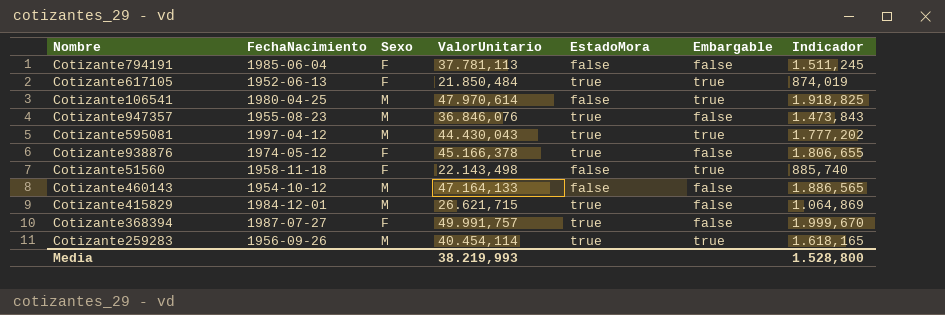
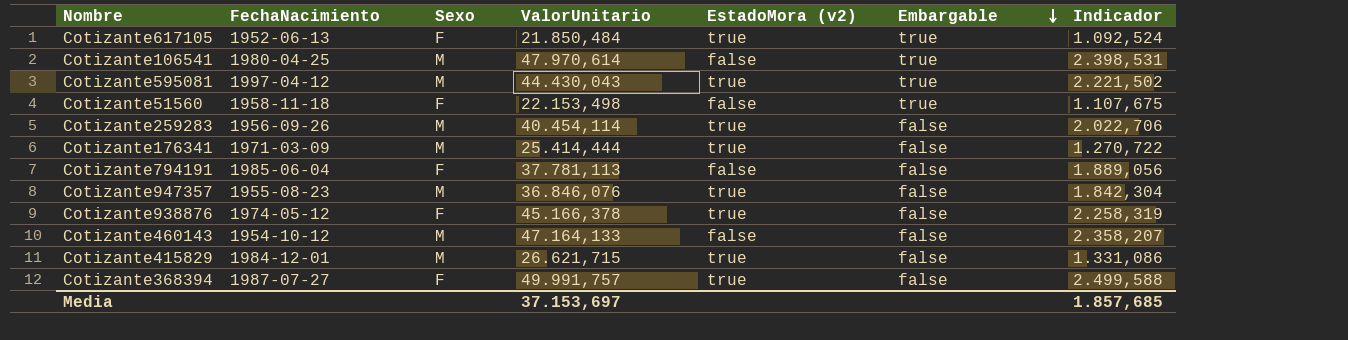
row order: none -> Embargable descending
column name: EstadoMora -> EstadoMora (v2)
column Indicador | formula: [ValorUnitario] * 0,04 -> [ValorUnitario] * 0,05
Cotizante51560 | ValorUnitario: 22.143,498 -> 22.153,498
Cotizante259283 | Embargable: true -> false
row Cotizante176341: none -> 1971-03-09 | M | 25.414,444 | true | false | 1.270,722
Media | ValorUnitario: 38.219,993 -> 37.153,697
Media | Indicador: 1.528,800 -> 1.857,685

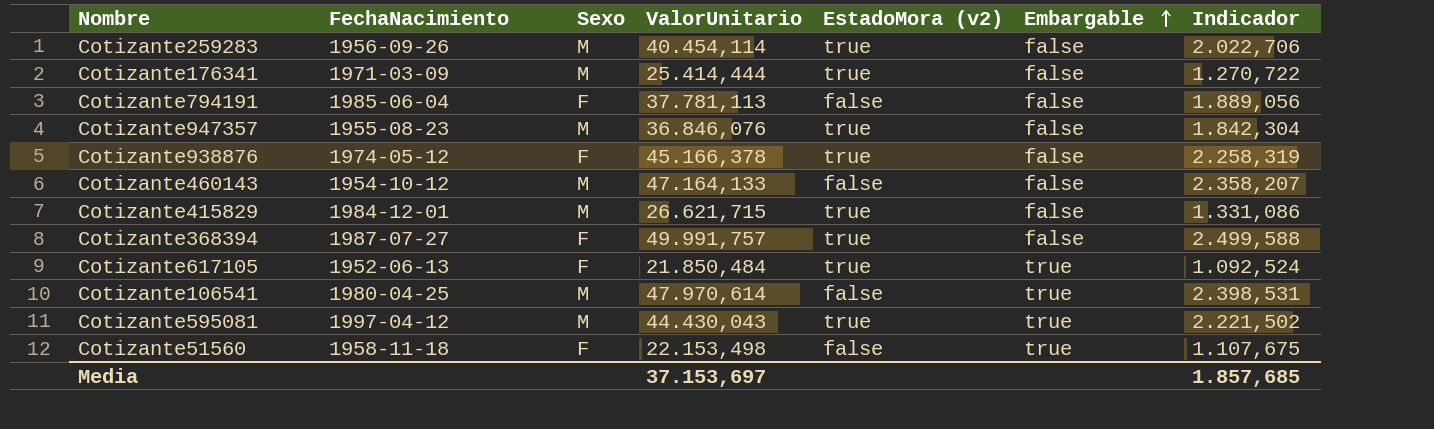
row order: Embargable descending -> Embargable ascending

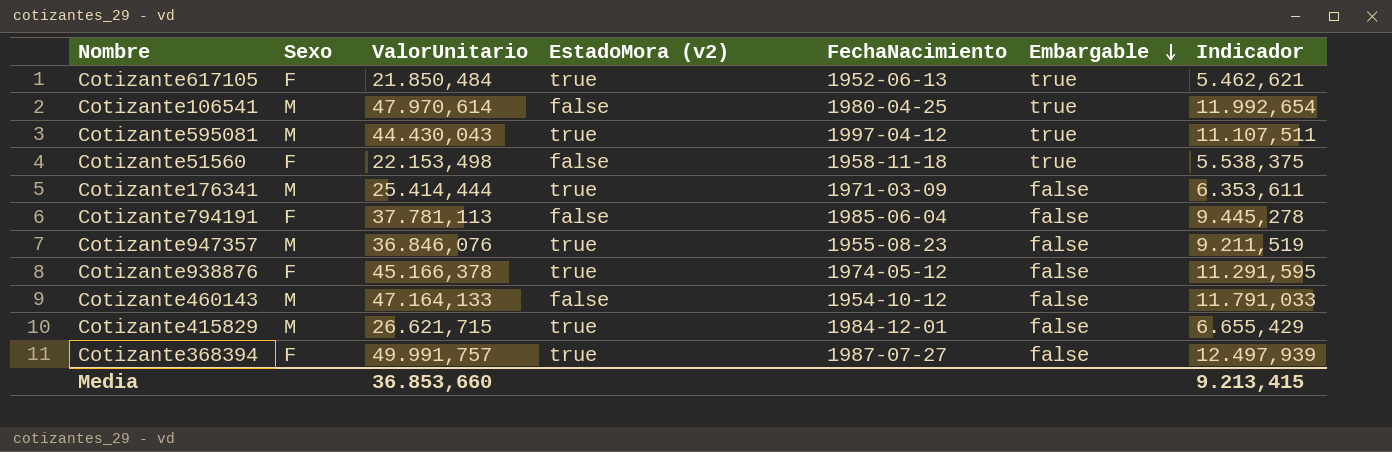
row order: Embargable ascending -> Embargable descending
column FechaNacimiento | position: 2 -> 5
column Indicador | formula: [ValorUnitario] * 0,05 -> [ValorUnitario] * 0,25
row Cotizante259283: 1956-09-26 | M | 40.454,114 | true | false | 2.022,706 -> none
Media | ValorUnitario: 37.153,697 -> 36.853,660
Media | Indicador: 1.857,685 -> 9.213,415

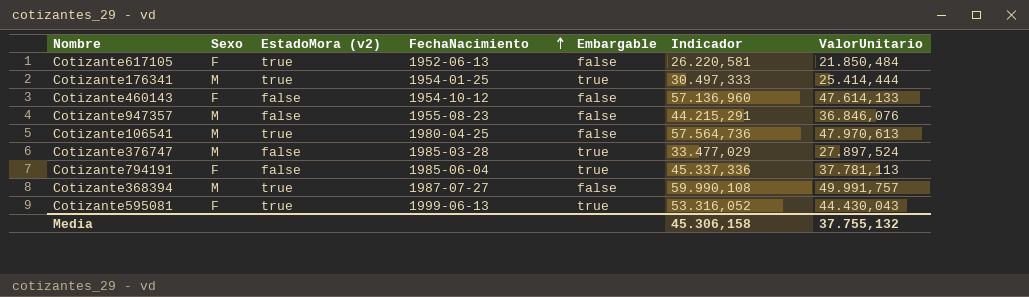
row order: Embargable descending -> FechaNacimiento ascending
column Indicador | formula: [ValorUnitario] * 0,25 -> [ValorUnitario] * 1,2
column ValorUnitario | position: 3 -> 7
row Cotizante51560: F | 22.153,498 | false | 1958-11-18 | true | 5.538,375 -> none
row Cotizante938876: F | 45.166,378 | true | 1974-05-12 | false | 11.291,595 -> none
row Cotizante415829: M | 26.621,715 | true | 1984-12-01 | false | 6.655,429 -> none
Cotizante617105 | Embargable: true -> false
Cotizante176341 | FechaNacimiento: 1971-03-09 -> 1954-01-25
Cotizante176341 | Embargable: false -> true
Cotizante460143 | Sexo: M -> F
Cotizante460143 | ValorUnitario: 47.164,133 -> 47.614,133
Cotizante947357 | EstadoMora (v2): true -> false
Cotizante106541 | EstadoMora (v2): false -> true
Cotizante106541 | Embargable: true -> false
Cotizante106541 | ValorUnitario: 47.970,614 -> 47.970,613
row Cotizante376747: none -> M | false | 1985-03-28 | true | 33.477,029 | 27.897,524
Cotizante794191 | Embargable: false -> true
Cotizante368394 | Sexo: F -> M
Cotizante595081 | Sexo: M -> F
Cotizante595081 | FechaNacimiento: 1997-04-12 -> 1999-06-13
Media | Indicador: 9.213,415 -> 45.306,158
Media | ValorUnitario: 36.853,660 -> 37.755,132

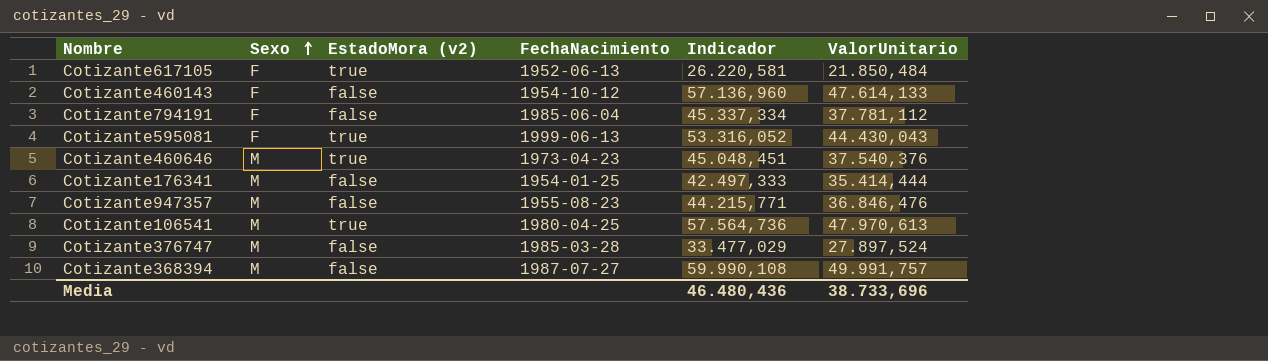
row order: FechaNacimiento ascending -> Sexo ascending
column Embargable | position: 5 -> none
Cotizante794191 | Indicador: 45.337,336 -> 45.337,334
Cotizante794191 | ValorUnitario: 37.781,113 -> 37.781,112
row Cotizante460646: none -> M | true | 1973-04-23 | 45.048,451 | 37.540,376
Cotizante176341 | EstadoMora (v2): true -> false
Cotizante176341 | Indicador: 30.497,333 -> 42.497,333
Cotizante176341 | ValorUnitario: 25.414,444 -> 35.414,444
Cotizante947357 | Indicador: 44.215,291 -> 44.215,771
Cotizante947357 | ValorUnitario: 36.846,076 -> 36.846,476
Cotizante368394 | EstadoMora (v2): true -> false
Media | Indicador: 45.306,158 -> 46.480,436
Media | ValorUnitario: 37.755,132 -> 38.733,696

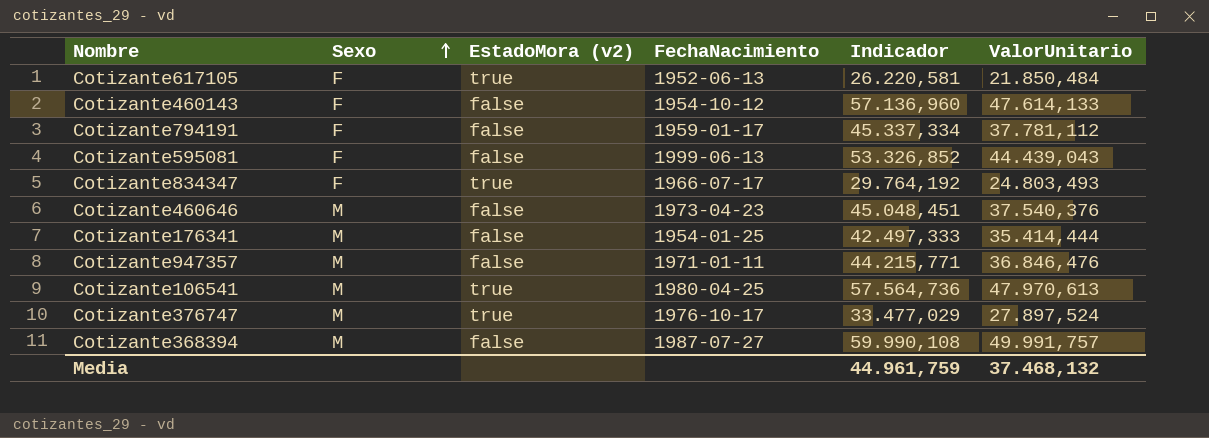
Cotizante794191 | FechaNacimiento: 1985-06-04 -> 1959-01-17
Cotizante595081 | EstadoMora (v2): true -> false
Cotizante595081 | Indicador: 53.316,052 -> 53.326,852
Cotizante595081 | ValorUnitario: 44.430,043 -> 44.439,043
row Cotizante834347: none -> F | true | 1966-07-17 | 29.764,192 | 24.803,493
Cotizante460646 | EstadoMora (v2): true -> false
Cotizante947357 | FechaNacimiento: 1955-08-23 -> 1971-01-11
Cotizante376747 | EstadoMora (v2): false -> true
Cotizante376747 | FechaNacimiento: 1985-03-28 -> 1976-10-17
Media | Indicador: 46.480,436 -> 44.961,759
Media | ValorUnitario: 38.733,696 -> 37.468,132

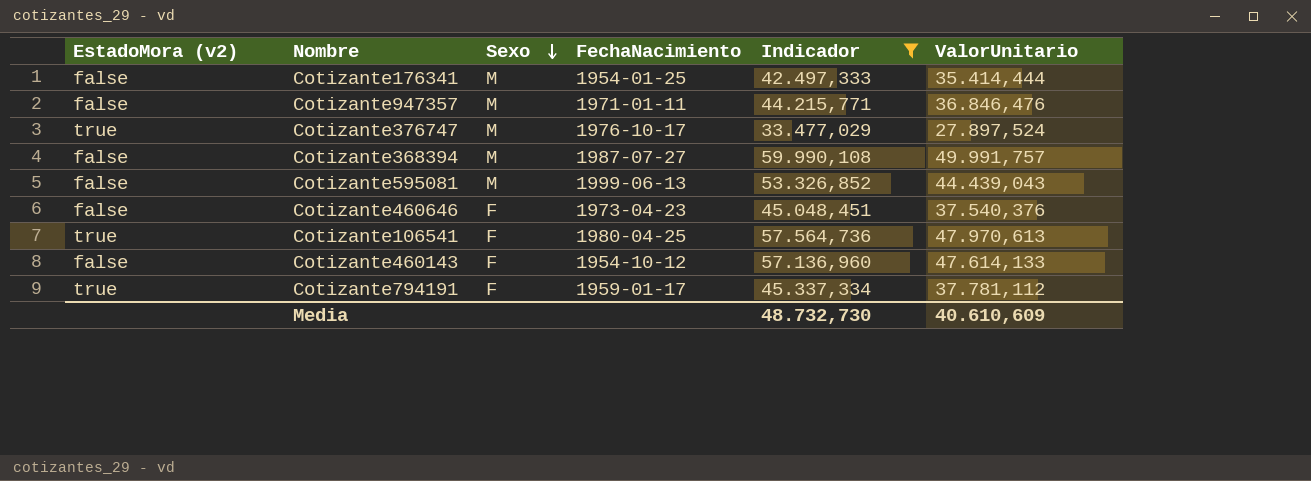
filter: none -> Indicador >= 33.477,029
row order: Sexo ascending -> Sexo descending
column EstadoMora (v2) | position: 3 -> 1
Cotizante595081 | Sexo: F -> M
Cotizante460646 | Sexo: M -> F
Cotizante106541 | Sexo: M -> F
Cotizante794191 | EstadoMora (v2): false -> true
Media | Indicador: 44.961,759 -> 48.732,730
Media | ValorUnitario: 37.468,132 -> 40.610,609

